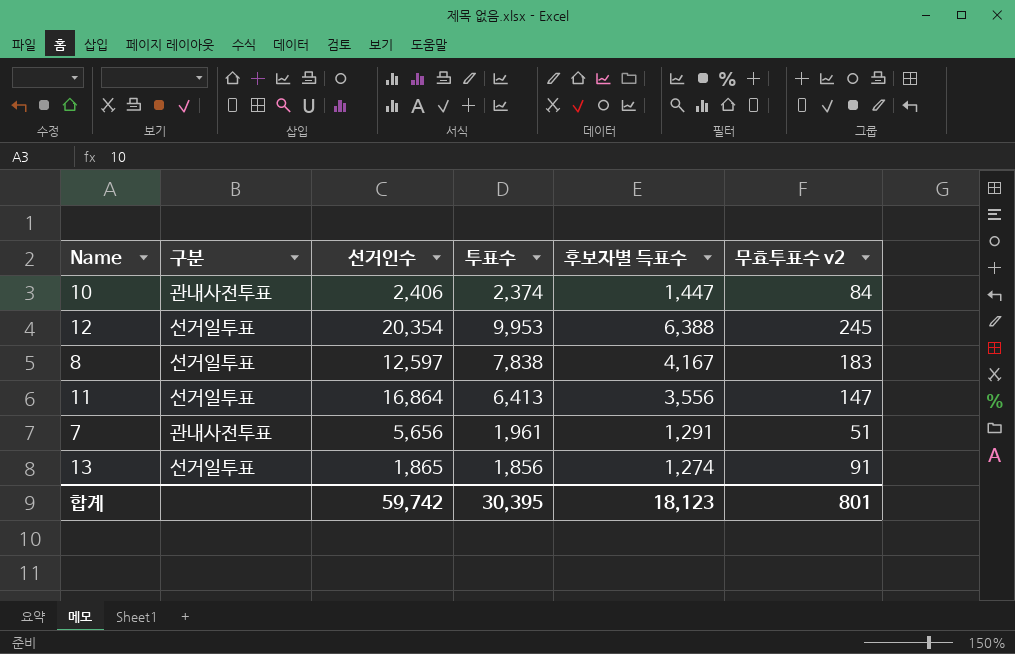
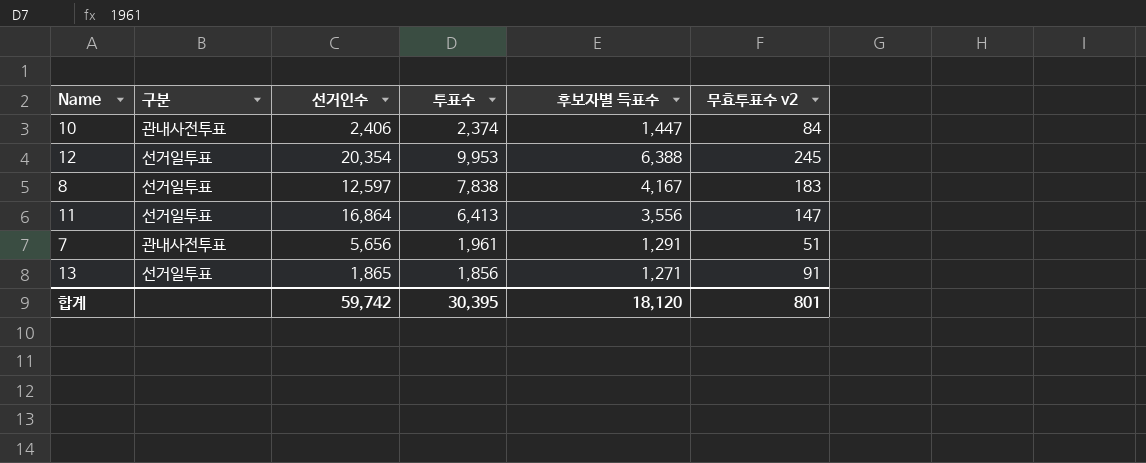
13 | 후보자별 득표수: 1,274 -> 1,271
합계 | 후보자별 득표수: 18,123 -> 18,120

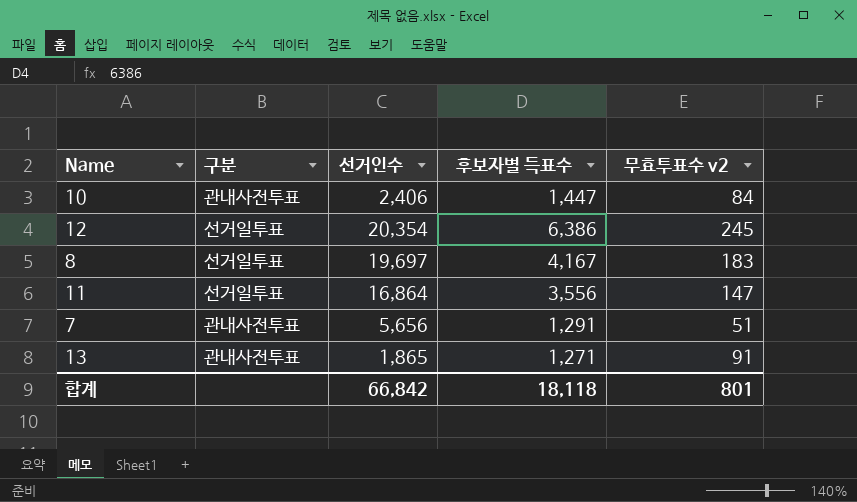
column 투표수 | position: 4 -> none
12 | 후보자별 득표수: 6,388 -> 6,386
8 | 선거인수: 12,597 -> 19,697
13 | 구분: 선거일투표 -> 관내사전투표
합계 | 선거인수: 59,742 -> 66,842
합계 | 후보자별 득표수: 18,120 -> 18,118

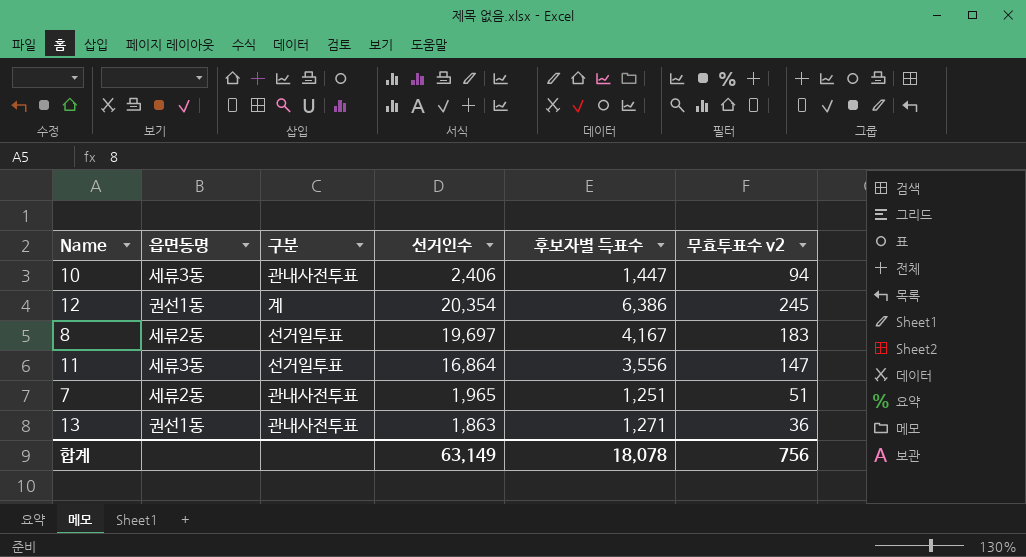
column 읍면동명 | position: none -> 2
10 | 무효투표수 v2: 84 -> 94
12 | 구분: 선거일투표 -> 계
7 | 선거인수: 5,656 -> 1,965
7 | 후보자별 득표수: 1,291 -> 1,251
13 | 선거인수: 1,865 -> 1,863
13 | 무효투표수 v2: 91 -> 36
합계 | 선거인수: 66,842 -> 63,149
합계 | 후보자별 득표수: 18,118 -> 18,078
합계 | 무효투표수 v2: 801 -> 756

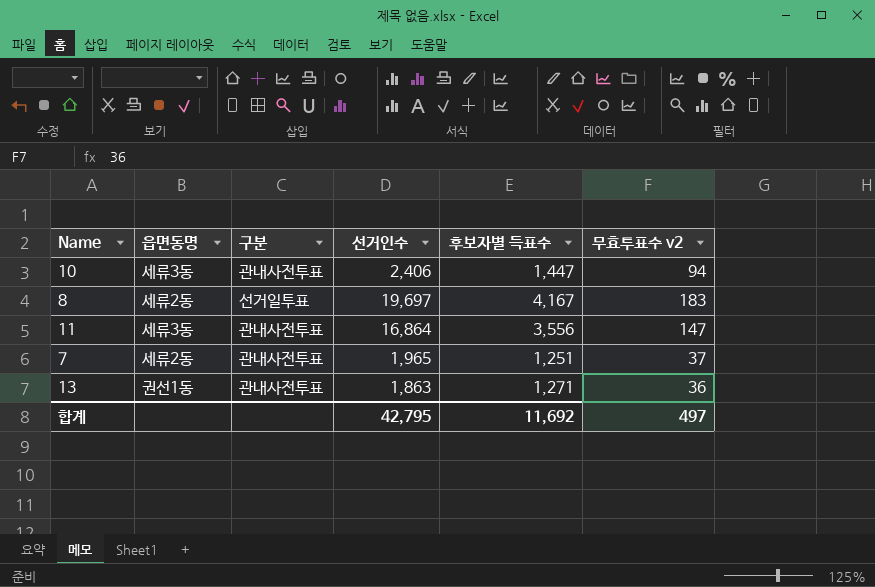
row 12: 권선1동 | 계 | 20,354 | 6,386 | 245 -> none
11 | 구분: 선거일투표 -> 관내사전투표
7 | 무효투표수 v2: 51 -> 37
합계 | 선거인수: 63,149 -> 42,795
합계 | 후보자별 득표수: 18,078 -> 11,692
합계 | 무효투표수 v2: 756 -> 497

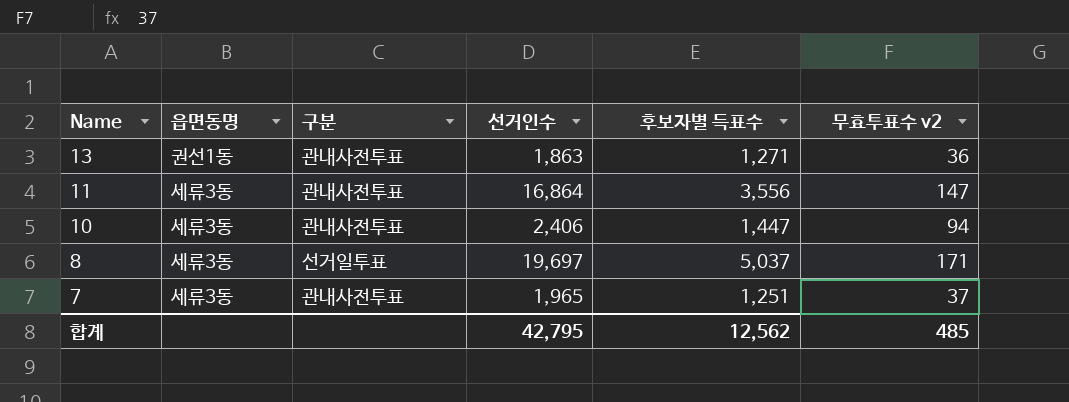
row order: none -> Name descending
8 | 읍면동명: 세류2동 -> 세류3동
8 | 후보자별 득표수: 4,167 -> 5,037
8 | 무효투표수 v2: 183 -> 171
7 | 읍면동명: 세류2동 -> 세류3동
합계 | 후보자별 득표수: 11,692 -> 12,562
합계 | 무효투표수 v2: 497 -> 485

